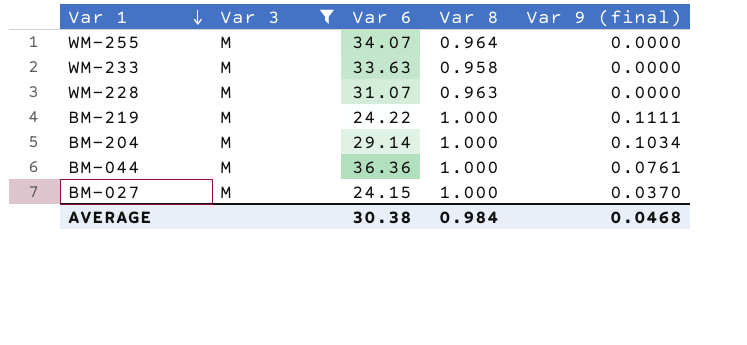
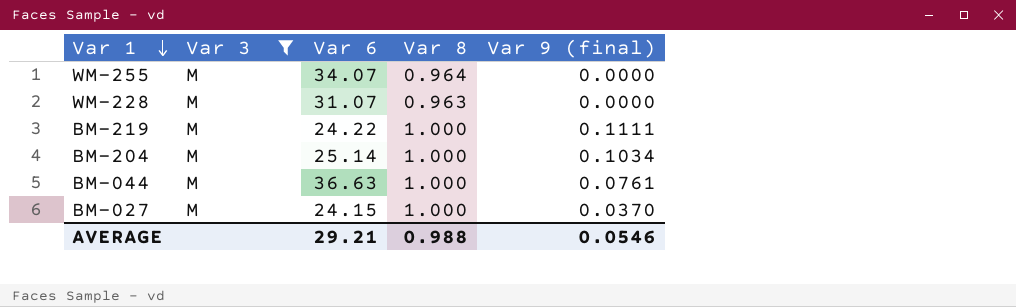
row WM-233: M | 33.63 | 0.958 | 0.0000 -> none
BM-204 | Var 6: 29.14 -> 25.14
BM-044 | Var 6: 36.36 -> 36.63
AVERAGE | Var 6: 30.38 -> 29.21
AVERAGE | Var 8: 0.984 -> 0.988
AVERAGE | Var 9 (final): 0.0468 -> 0.0546

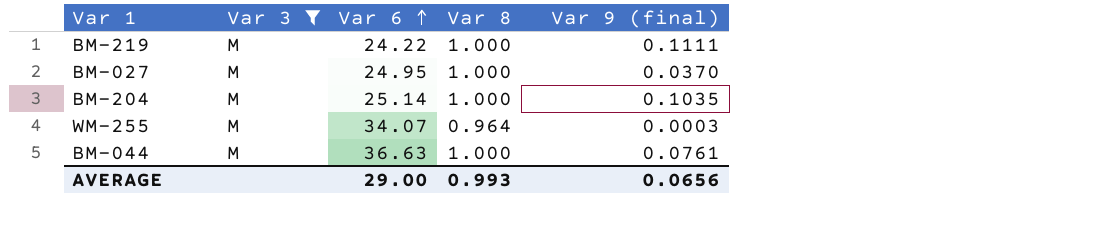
row order: Var 1 descending -> Var 6 ascending
row WM-228: M | 31.07 | 0.963 | 0.0000 -> none
BM-027 | Var 6: 24.15 -> 24.95
BM-204 | Var 9 (final): 0.1034 -> 0.1035
WM-255 | Var 9 (final): 0.0000 -> 0.0003
AVERAGE | Var 6: 29.21 -> 29.00
AVERAGE | Var 8: 0.988 -> 0.993
AVERAGE | Var 9 (final): 0.0546 -> 0.0656

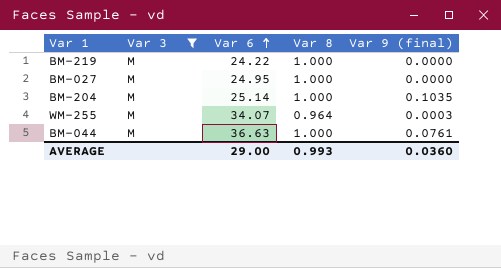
BM-219 | Var 9 (final): 0.1111 -> 0.0000
BM-027 | Var 9 (final): 0.0370 -> 0.0000
AVERAGE | Var 9 (final): 0.0656 -> 0.0360

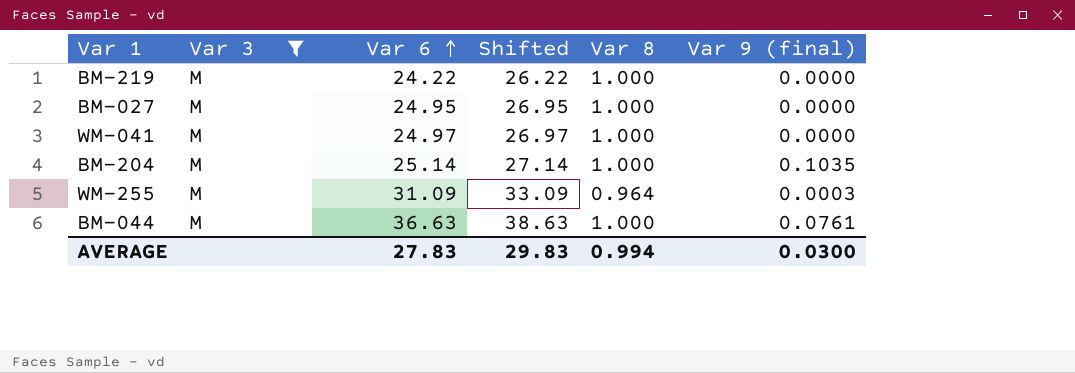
column Shifted | formula: none -> [Var 6] + 2
row WM-041: none -> M | 24.97 | 26.97 | 1.000 | 0.0000
WM-255 | Var 6: 34.07 -> 31.09
AVERAGE | Var 6: 29.00 -> 27.83
AVERAGE | Var 8: 0.993 -> 0.994
AVERAGE | Var 9 (final): 0.0360 -> 0.0300

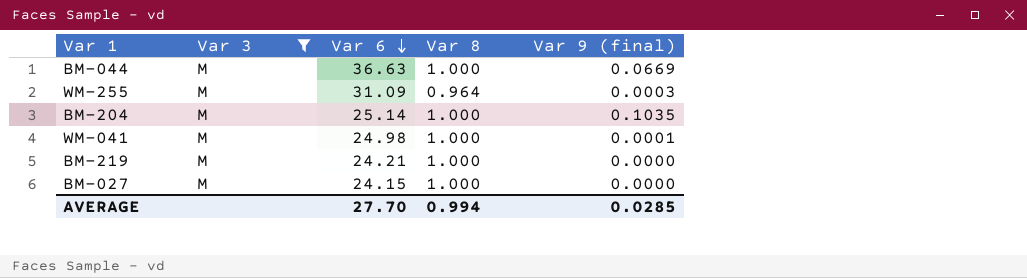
row order: Var 6 ascending -> Var 6 descending
column Shifted | formula: [Var 6] + 2 -> none
BM-044 | Var 9 (final): 0.0761 -> 0.0669
WM-041 | Var 6: 24.97 -> 24.98
WM-041 | Var 9 (final): 0.0000 -> 0.0001
BM-219 | Var 6: 24.22 -> 24.21
BM-027 | Var 6: 24.95 -> 24.15
AVERAGE | Var 6: 27.83 -> 27.70
AVERAGE | Var 9 (final): 0.0300 -> 0.0285

